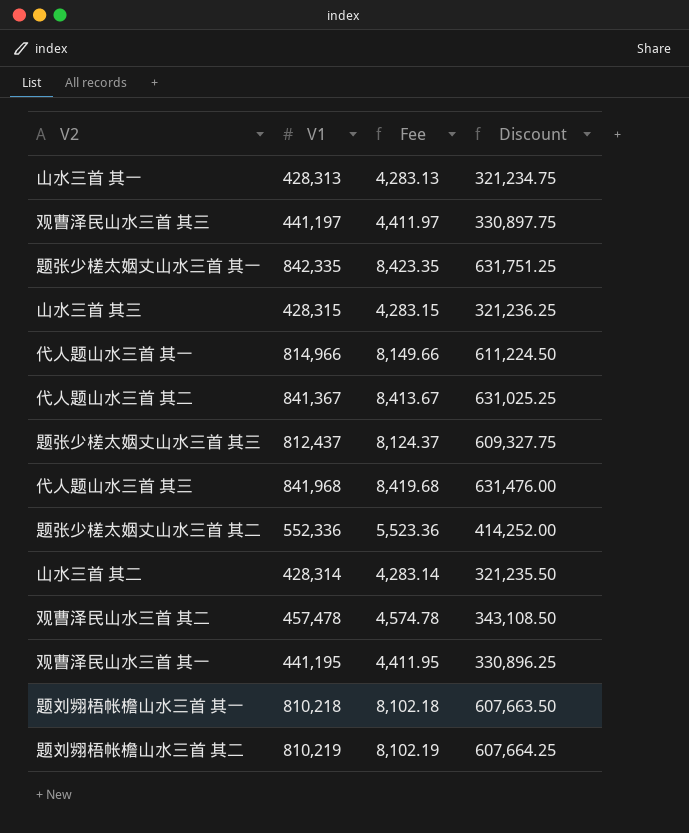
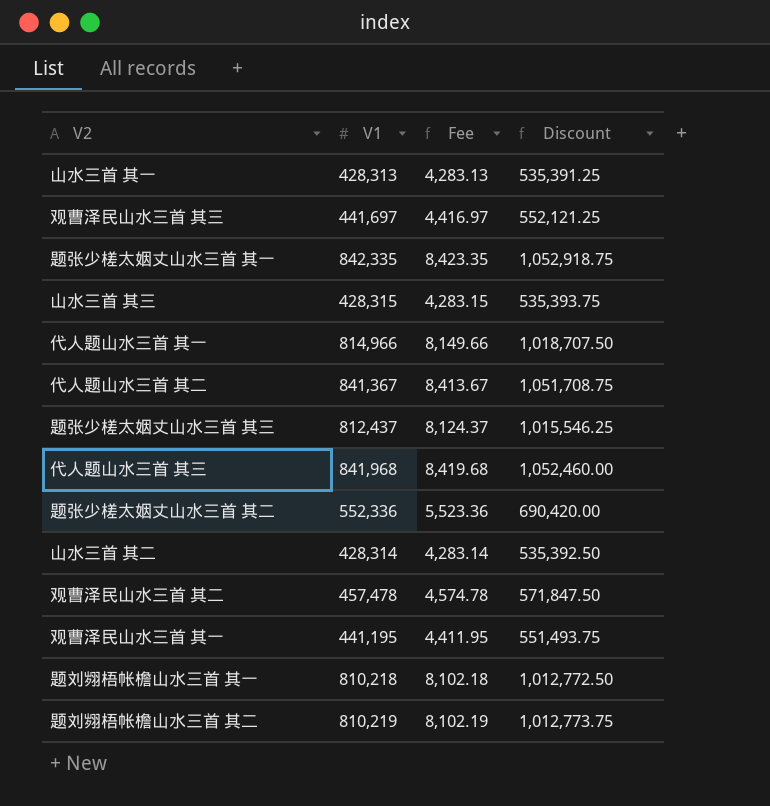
column Discount | formula: [V1] * 0.75 -> [V1] * 1.25
观曹泽民山水三首 其三 | V1: 441,197 -> 441,697
观曹泽民山水三首 其三 | Fee: 4,411.97 -> 4,416.97

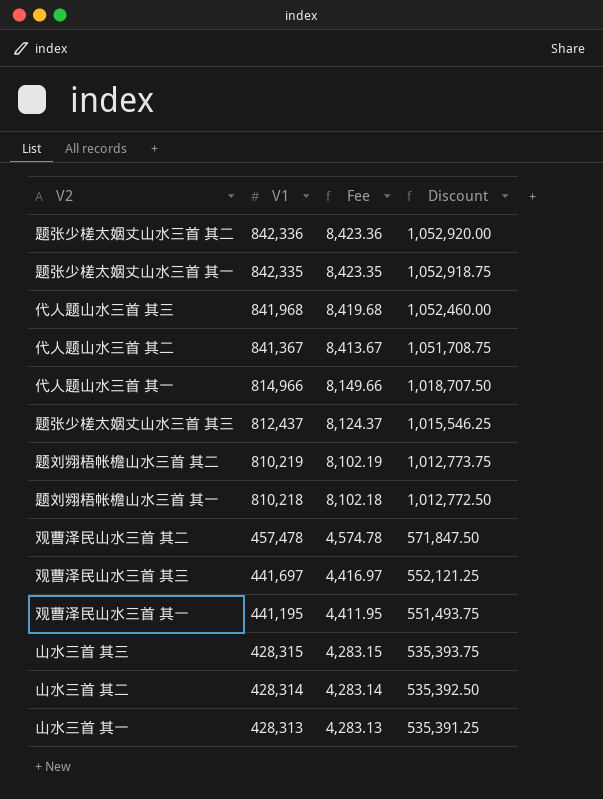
row order: none -> V1 descending
题张少槎太姻丈山水三首 其二 | V1: 552,336 -> 842,336
题张少槎太姻丈山水三首 其二 | Fee: 5,523.36 -> 8,423.36
题张少槎太姻丈山水三首 其二 | Discount: 690,420.00 -> 1,052,920.00

